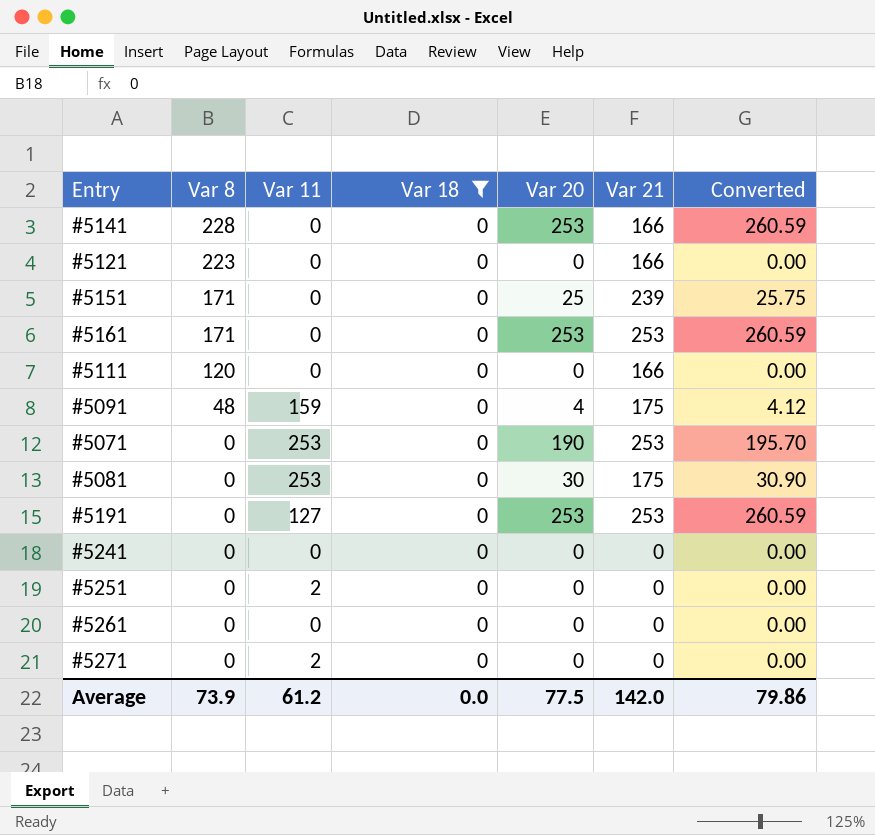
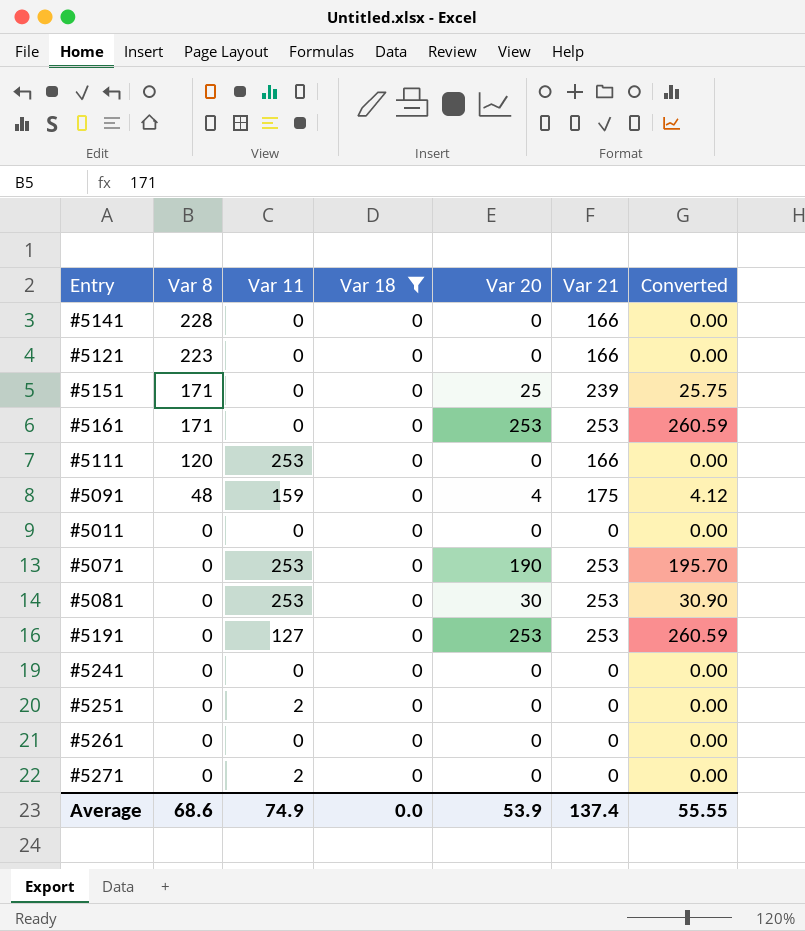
#5141 | Var 20: 253 -> 0
#5141 | Converted: 260.59 -> 0.00
#5111 | Var 11: 0 -> 253
row #5011: none -> 0 | 0 | 0 | 0 | 0 | 0.00
#5081 | Var 21: 175 -> 253
Average | Var 8: 73.9 -> 68.6
Average | Var 11: 61.2 -> 74.9
Average | Var 20: 77.5 -> 53.9
Average | Var 21: 142.0 -> 137.4
Average | Converted: 79.86 -> 55.55

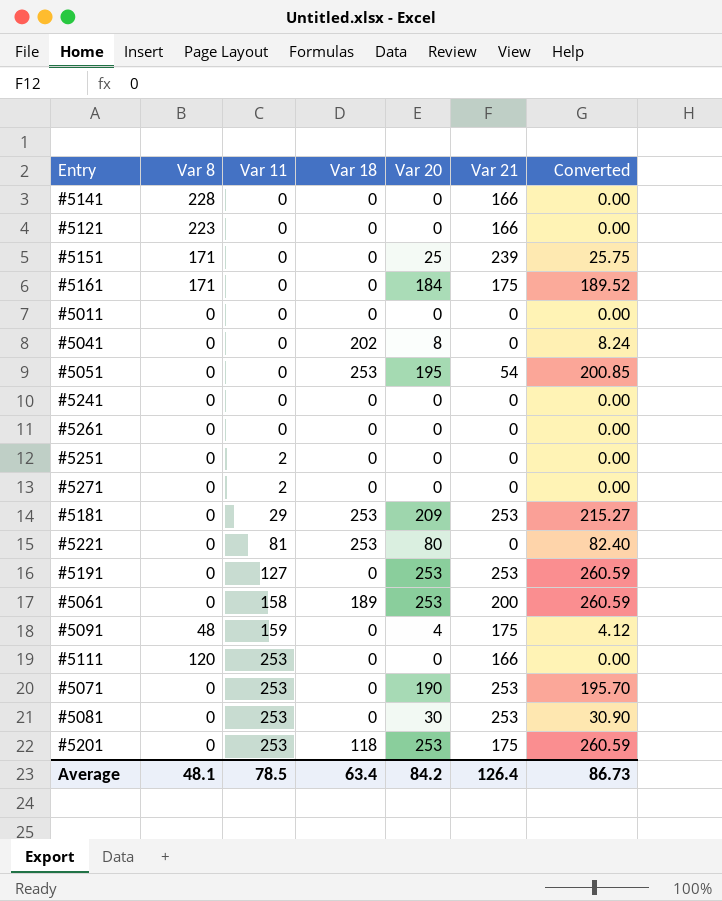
filter: Var 18 = 0 -> none
row order: Var 8 descending -> Var 11 ascending
#5161 | Var 20: 253 -> 184
#5161 | Var 21: 253 -> 175
#5161 | Converted: 260.59 -> 189.52
Average | Var 8: 68.6 -> 48.1
Average | Var 11: 74.9 -> 78.5
Average | Var 18: 0.0 -> 63.4
Average | Var 20: 53.9 -> 84.2
Average | Var 21: 137.4 -> 126.4
Average | Converted: 55.55 -> 86.73

